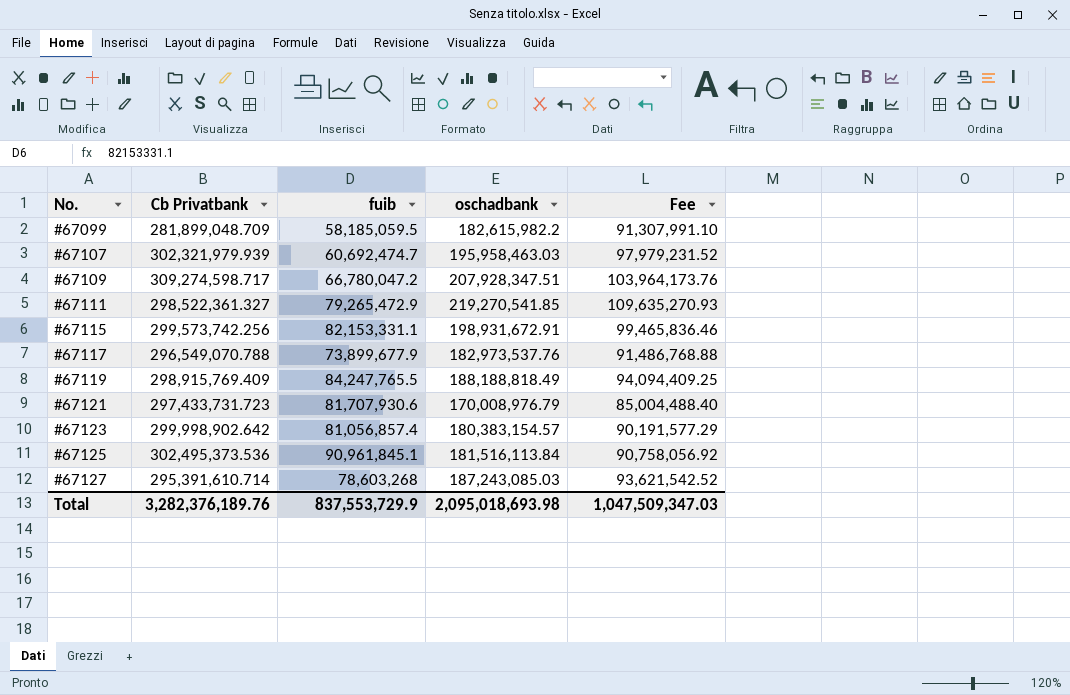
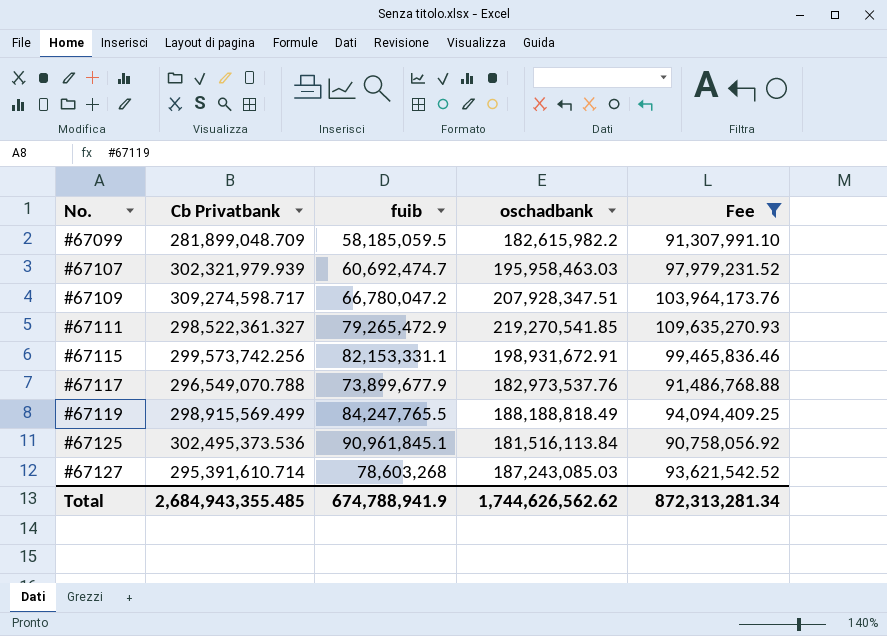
filter: none -> Fee >= 90,758,056.92
#67119 | Cb Privatbank: 298,915,769.409 -> 298,915,569.499
Total | Cb Privatbank: 3,282,376,189.76 -> 2,684,943,355.485
Total | fuib: 837,553,729.9 -> 674,788,941.9
Total | oschadbank: 2,095,018,693.98 -> 1,744,626,562.62
Total | Fee: 1,047,509,347.03 -> 872,313,281.34

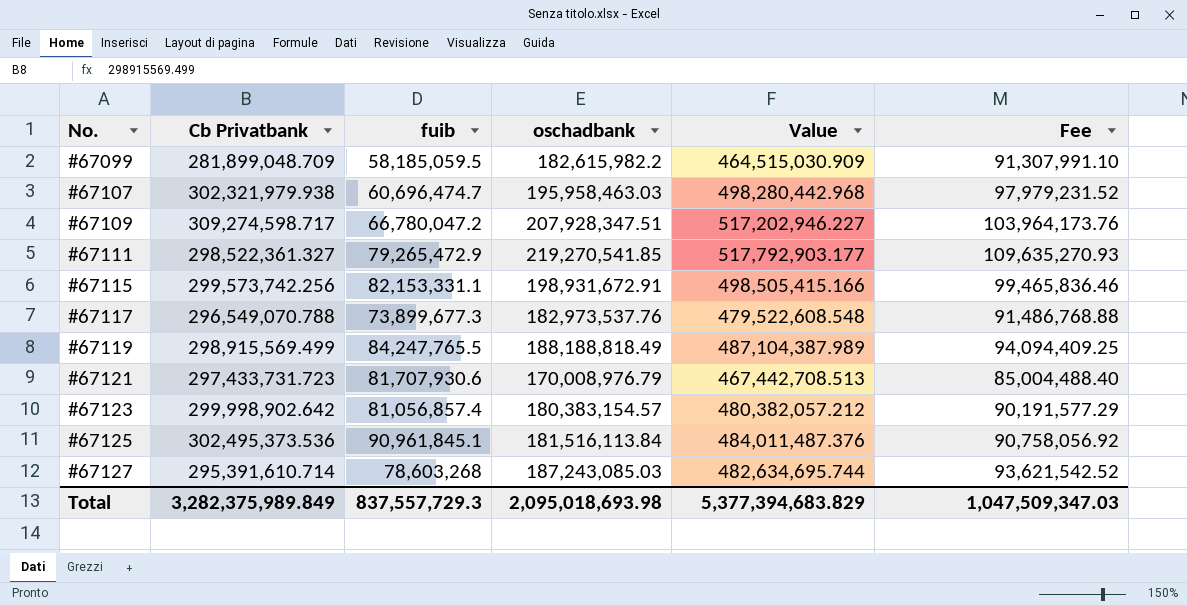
filter: Fee >= 90,758,056.92 -> none
column Value | formula: none -> [Cb Privatbank] + [oschadbank]
#67107 | Cb Privatbank: 302,321,979.939 -> 302,321,979.938
#67107 | fuib: 60,692,474.7 -> 60,696,474.7
#67117 | fuib: 73,899,677.9 -> 73,899,677.3
Total | Cb Privatbank: 2,684,943,355.485 -> 3,282,375,989.849
Total | fuib: 674,788,941.9 -> 837,557,729.3
Total | oschadbank: 1,744,626,562.62 -> 2,095,018,693.98
Total | Fee: 872,313,281.34 -> 1,047,509,347.03

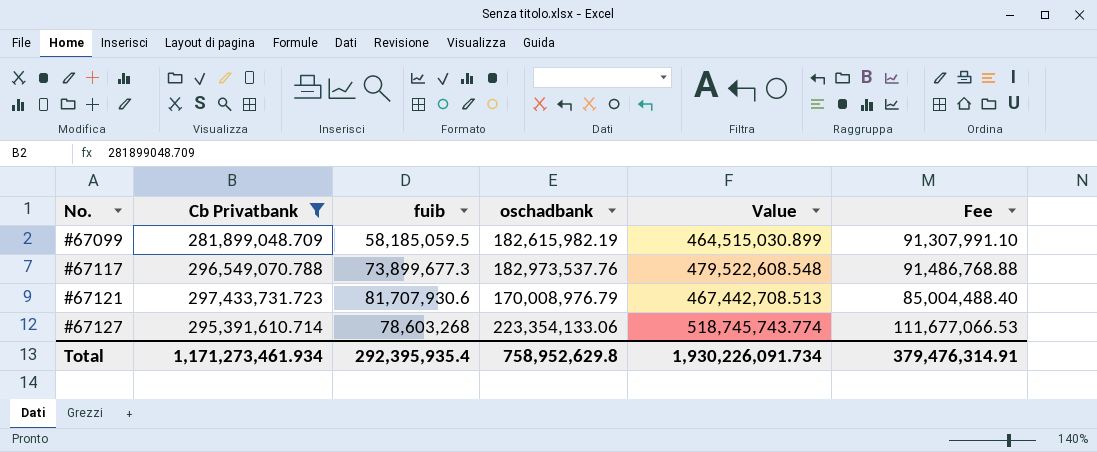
filter: none -> Cb Privatbank <= 297,433,731.723
#67099 | oschadbank: 182,615,982.2 -> 182,615,982.19
#67099 | Value: 464,515,030.909 -> 464,515,030.899
#67127 | oschadbank: 187,243,085.03 -> 223,354,133.06
#67127 | Value: 482,634,695.744 -> 518,745,743.774
#67127 | Fee: 93,621,542.52 -> 111,677,066.53
Total | Cb Privatbank: 3,282,375,989.849 -> 1,171,273,461.934
Total | fuib: 837,557,729.3 -> 292,395,935.4
Total | oschadbank: 2,095,018,693.98 -> 758,952,629.8
Total | Value: 5,377,394,683.829 -> 1,930,226,091.734
Total | Fee: 1,047,509,347.03 -> 379,476,314.91

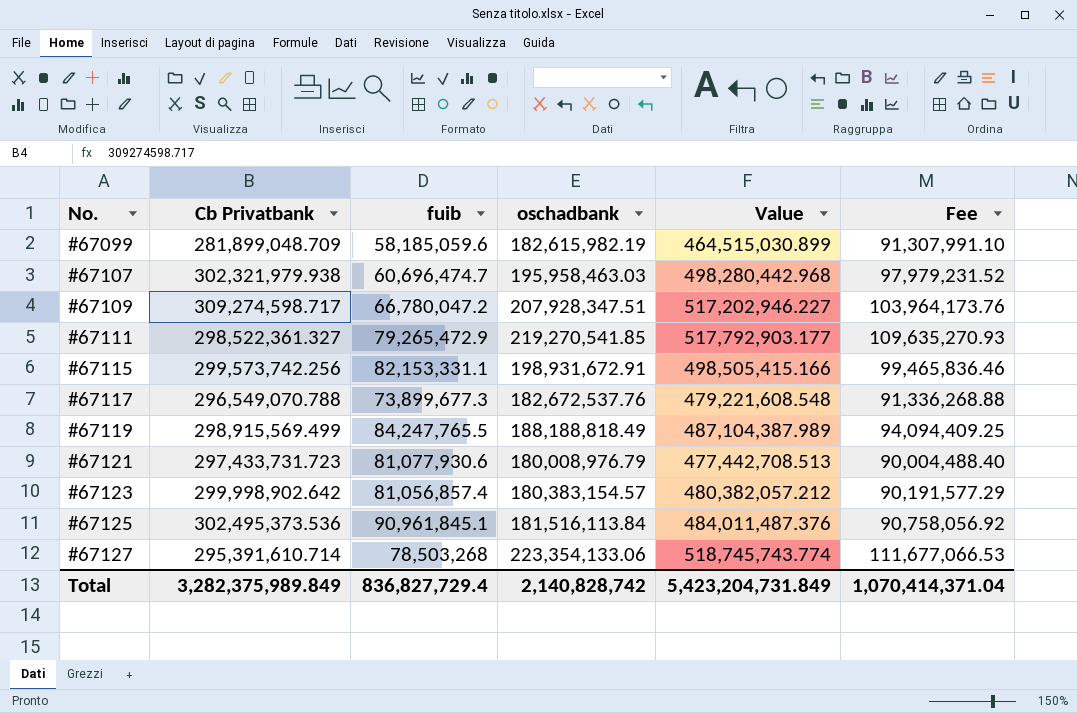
filter: Cb Privatbank <= 297,433,731.723 -> none
#67099 | fuib: 58,185,059.5 -> 58,185,059.6
#67117 | oschadbank: 182,973,537.76 -> 182,672,537.76
#67117 | Value: 479,522,608.548 -> 479,221,608.548
#67117 | Fee: 91,486,768.88 -> 91,336,268.88
#67121 | fuib: 81,707,930.6 -> 81,077,930.6
#67121 | oschadbank: 170,008,976.79 -> 180,008,976.79
#67121 | Value: 467,442,708.513 -> 477,442,708.513
#67121 | Fee: 85,004,488.40 -> 90,004,488.40
#67127 | fuib: 78,603,268 -> 78,503,268
Total | Cb Privatbank: 1,171,273,461.934 -> 3,282,375,989.849
Total | fuib: 292,395,935.4 -> 836,827,729.4
Total | oschadbank: 758,952,629.8 -> 2,140,828,742
Total | Value: 1,930,226,091.734 -> 5,423,204,731.849
Total | Fee: 379,476,314.91 -> 1,070,414,371.04

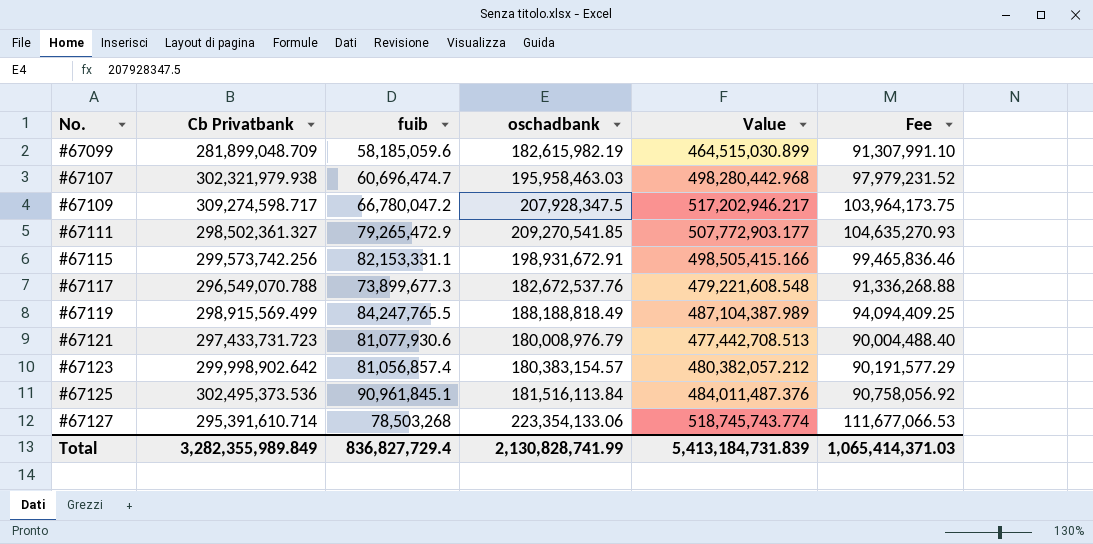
#67109 | oschadbank: 207,928,347.51 -> 207,928,347.5
#67109 | Value: 517,202,946.227 -> 517,202,946.217
#67109 | Fee: 103,964,173.76 -> 103,964,173.75
#67111 | Cb Privatbank: 298,522,361.327 -> 298,502,361.327
#67111 | oschadbank: 219,270,541.85 -> 209,270,541.85
#67111 | Value: 517,792,903.177 -> 507,772,903.177
#67111 | Fee: 109,635,270.93 -> 104,635,270.93
Total | Cb Privatbank: 3,282,375,989.849 -> 3,282,355,989.849
Total | oschadbank: 2,140,828,742 -> 2,130,828,741.99
Total | Value: 5,423,204,731.849 -> 5,413,184,731.839
Total | Fee: 1,070,414,371.04 -> 1,065,414,371.03

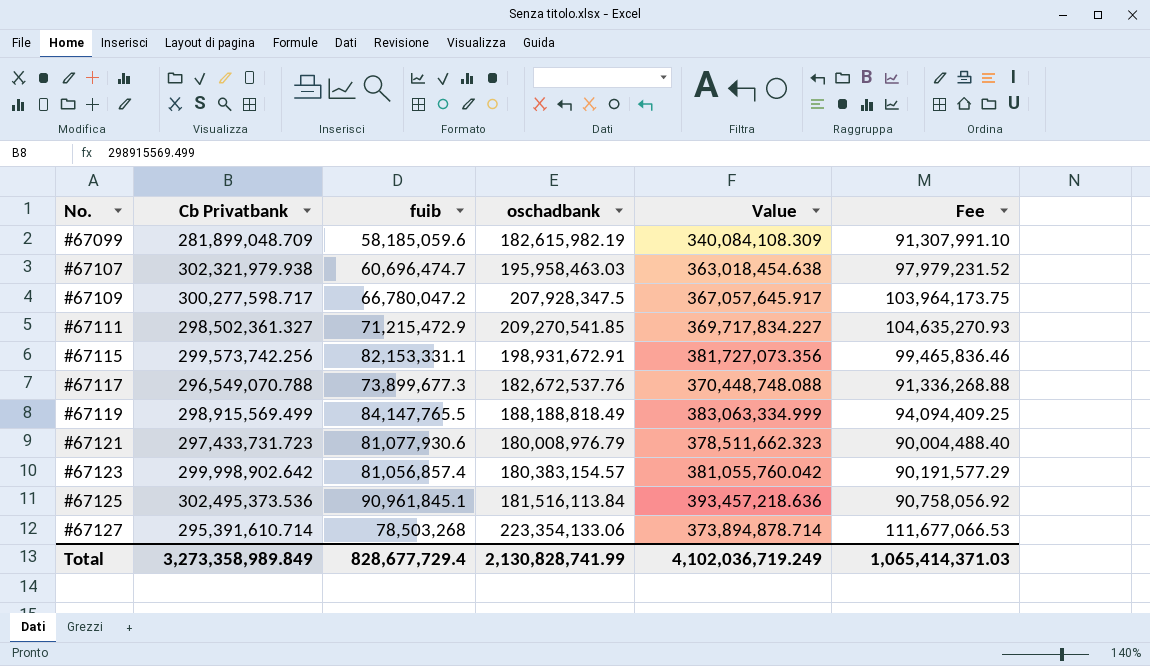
column Value | formula: [Cb Privatbank] + [oschadbank] -> [Cb Privatbank] + [fuib]
#67109 | Cb Privatbank: 309,274,598.717 -> 300,277,598.717
#67111 | fuib: 79,265,472.9 -> 71,215,472.9
#67119 | fuib: 84,247,765.5 -> 84,147,765.5
Total | Cb Privatbank: 3,282,355,989.849 -> 3,273,358,989.849
Total | fuib: 836,827,729.4 -> 828,677,729.4
Total | Value: 5,413,184,731.839 -> 4,102,036,719.249

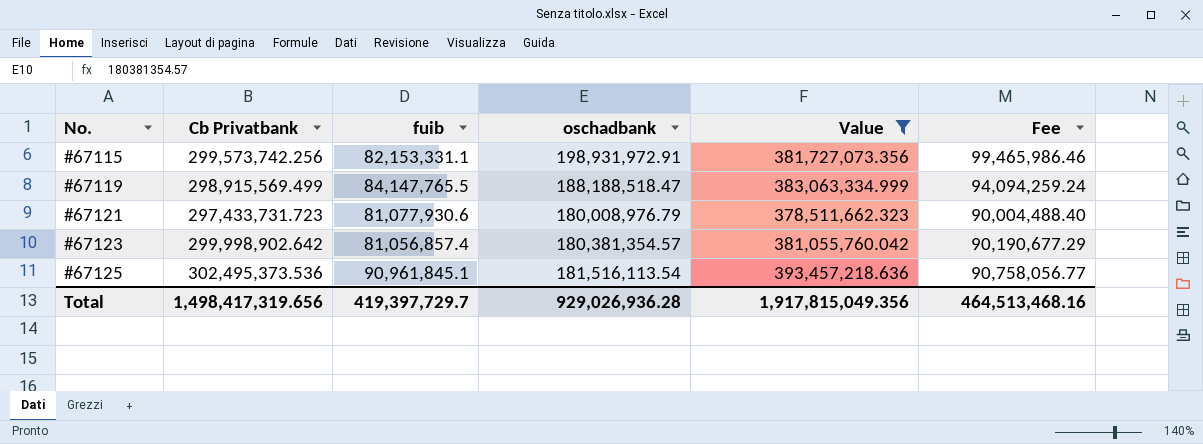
filter: none -> Value >= 378,511,662.323
#67115 | oschadbank: 198,931,672.91 -> 198,931,972.91
#67115 | Fee: 99,465,836.46 -> 99,465,986.46
#67119 | oschadbank: 188,188,818.49 -> 188,188,518.47
#67119 | Fee: 94,094,409.25 -> 94,094,259.24
#67123 | oschadbank: 180,383,154.57 -> 180,381,354.57
#67123 | Fee: 90,191,577.29 -> 90,190,677.29
#67125 | oschadbank: 181,516,113.84 -> 181,516,113.54
#67125 | Fee: 90,758,056.92 -> 90,758,056.77
Total | Cb Privatbank: 3,273,358,989.849 -> 1,498,417,319.656
Total | fuib: 828,677,729.4 -> 419,397,729.7
Total | oschadbank: 2,130,828,741.99 -> 929,026,936.28
Total | Value: 4,102,036,719.249 -> 1,917,815,049.356
Total | Fee: 1,065,414,371.03 -> 464,513,468.16

